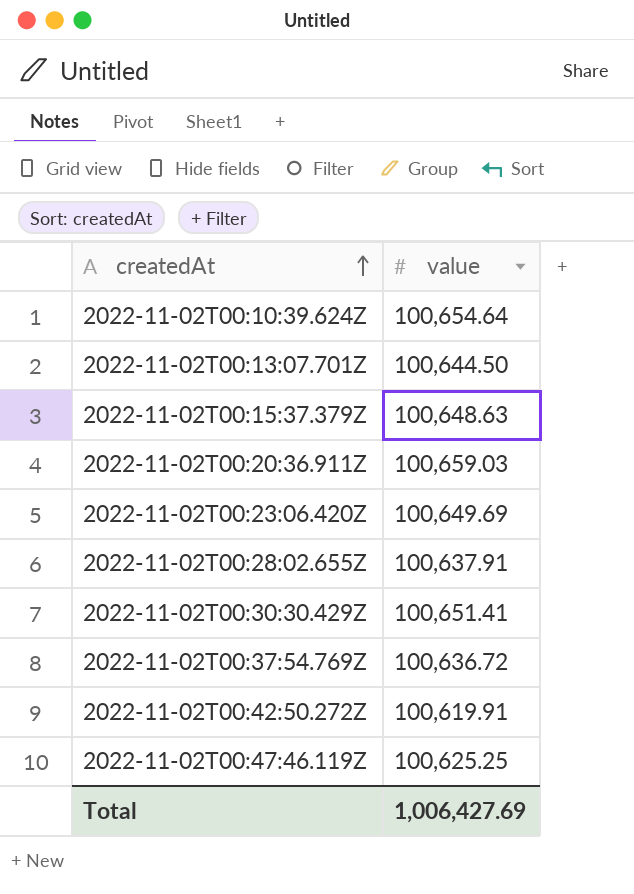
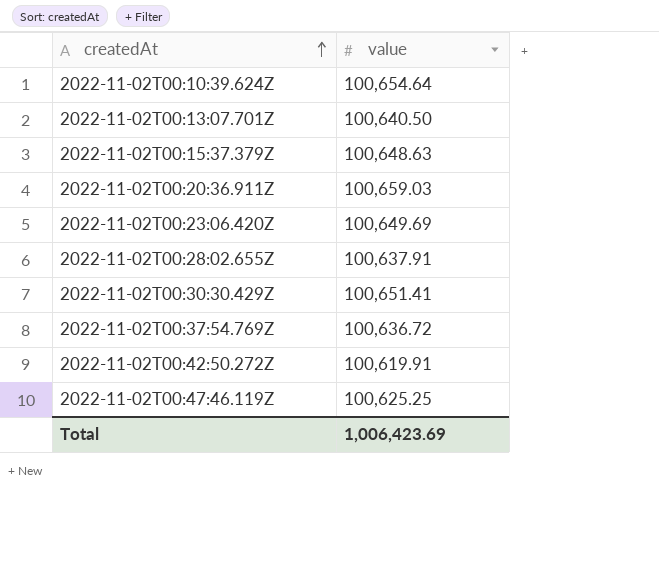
2022-11-02T00:13:07.701Z | value: 100,644.50 -> 100,640.50
Total | value: 1,006,427.69 -> 1,006,423.69

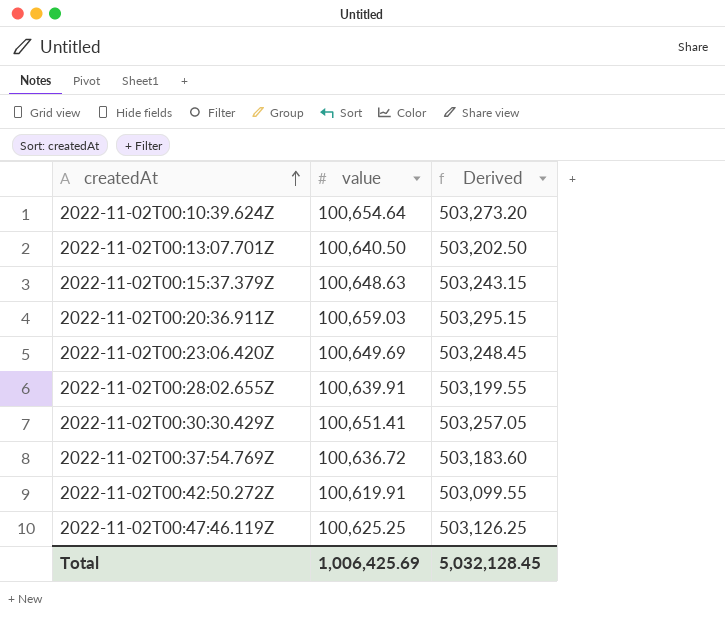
column Derived | formula: none -> [value] * 5
2022-11-02T00:28:02.655Z | value: 100,637.91 -> 100,639.91
Total | value: 1,006,423.69 -> 1,006,425.69

